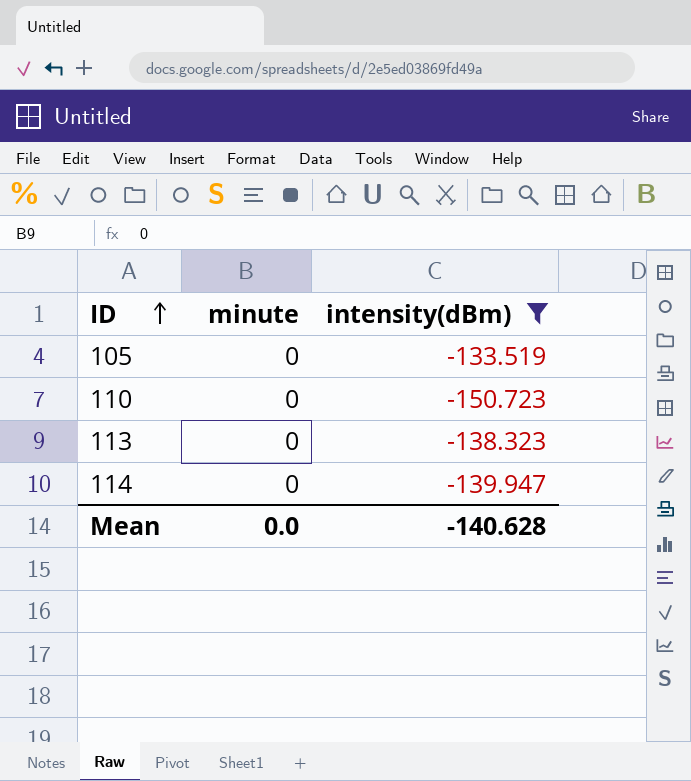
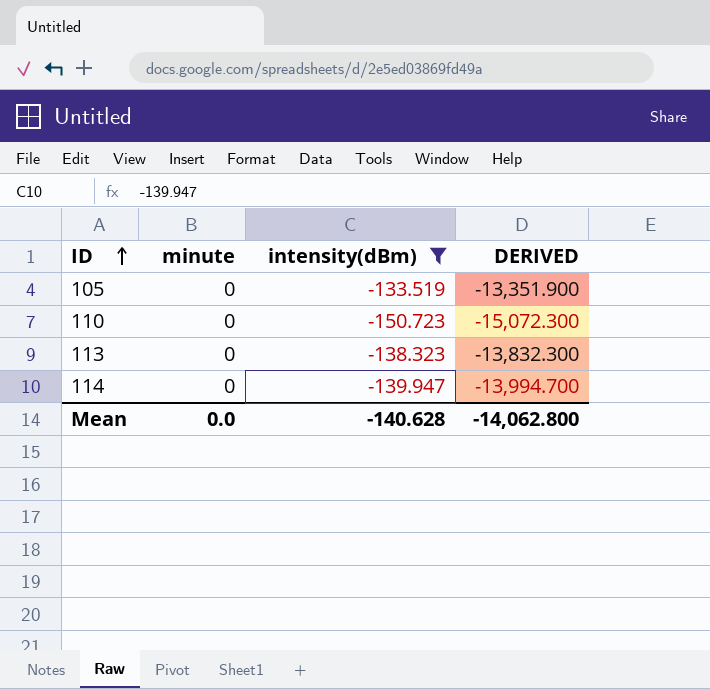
column DERIVED | formula: none -> [intensity(dBm)] * 100

